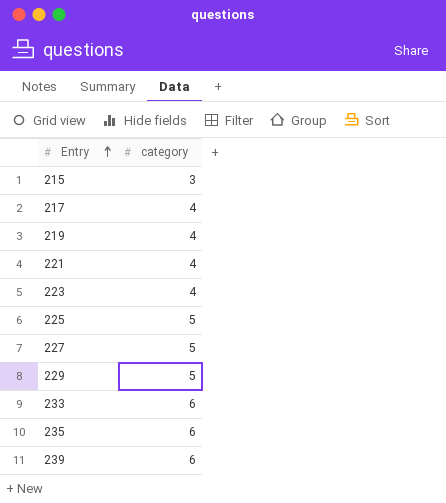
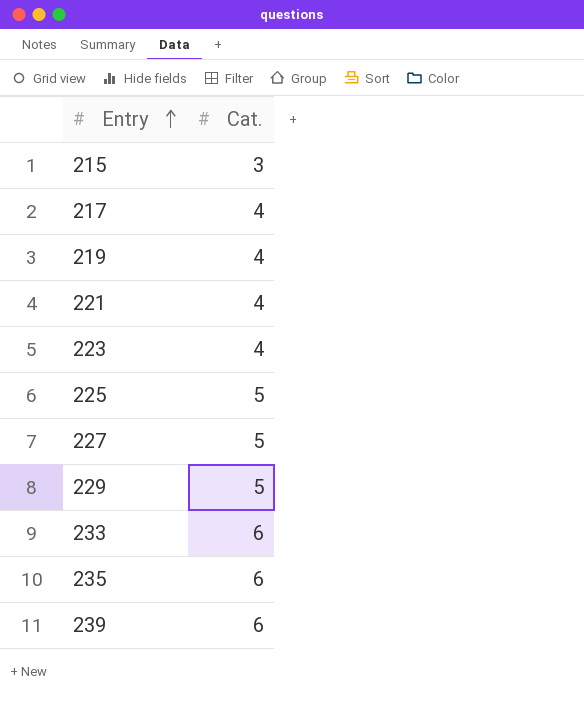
column name: category -> Cat.

